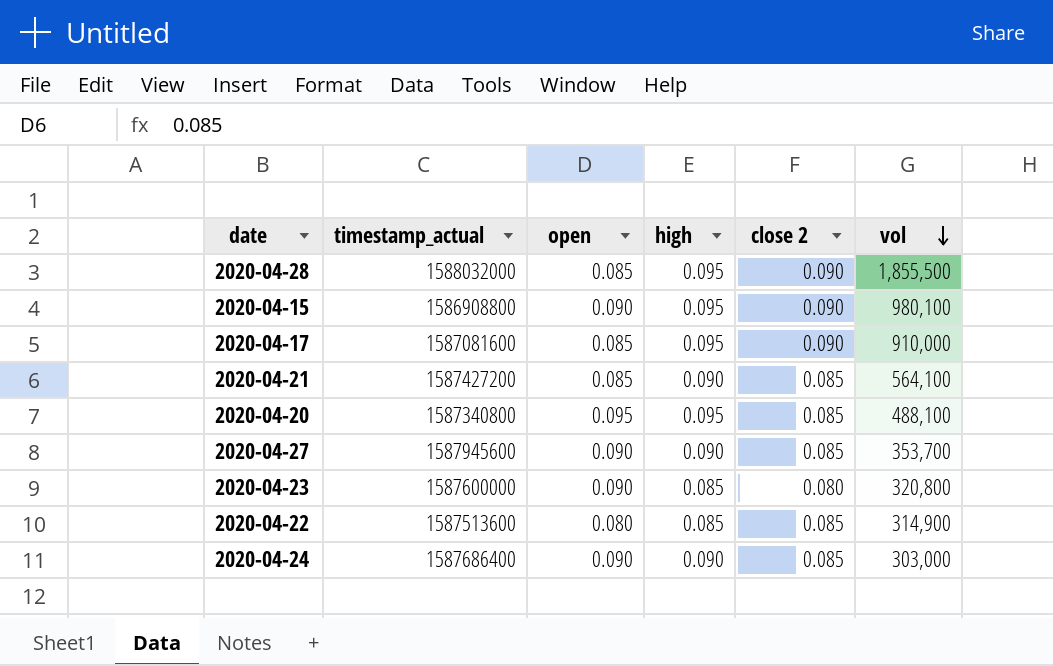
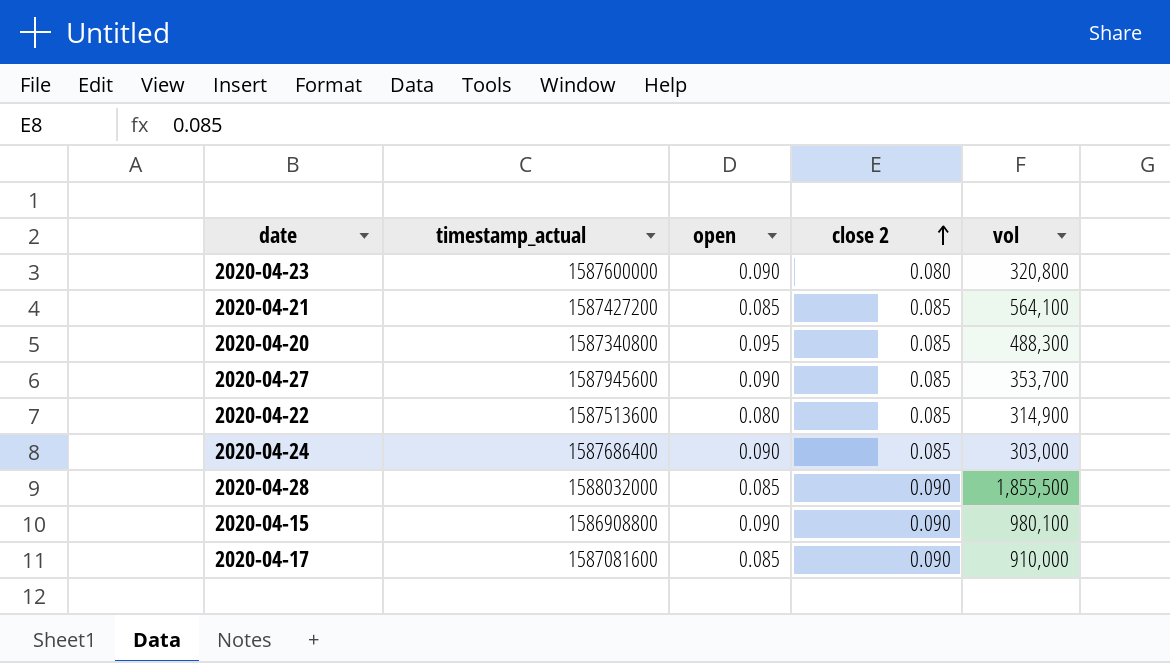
row order: vol descending -> close 2 ascending
column high | position: 4 -> none
2020-04-20 | vol: 488,100 -> 488,300

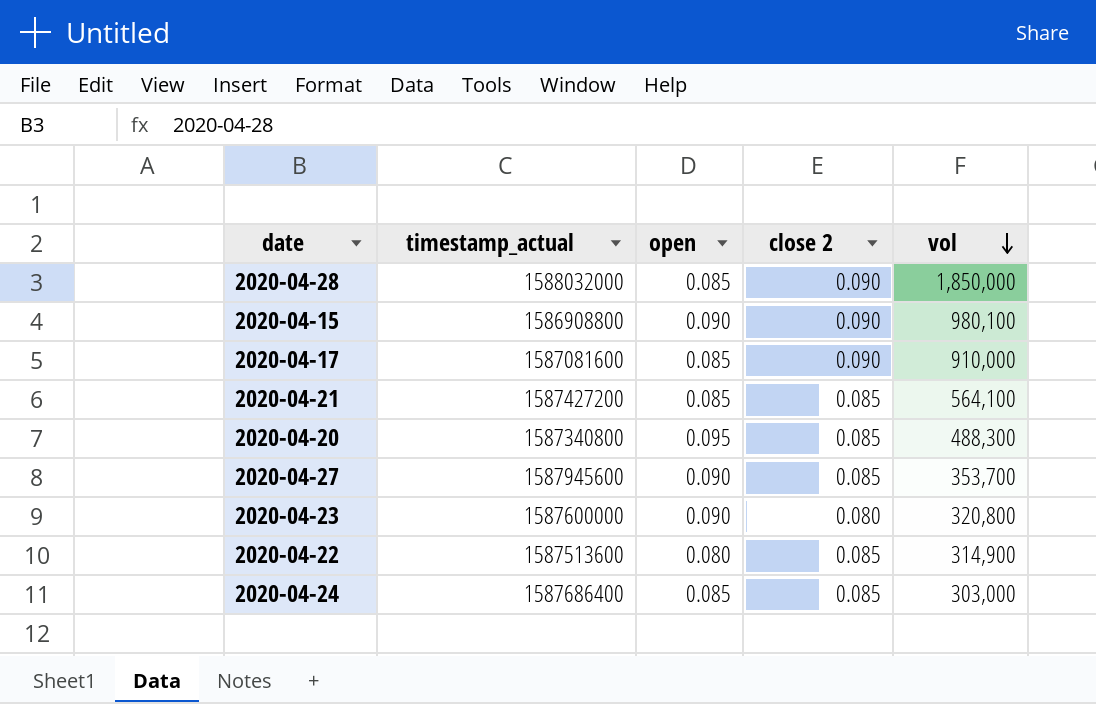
row order: close 2 ascending -> vol descending
2020-04-28 | vol: 1,855,500 -> 1,850,000
2020-04-24 | open: 0.090 -> 0.085

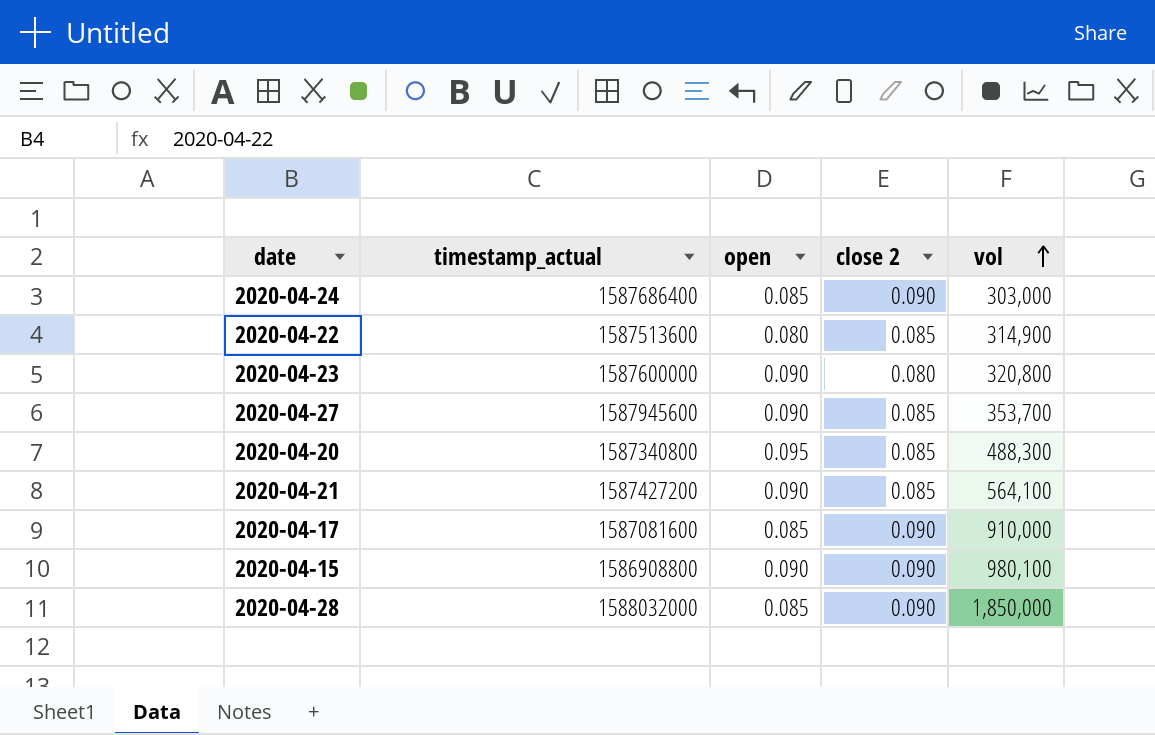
row order: vol descending -> vol ascending
2020-04-24 | close 2: 0.085 -> 0.090
2020-04-21 | open: 0.085 -> 0.090

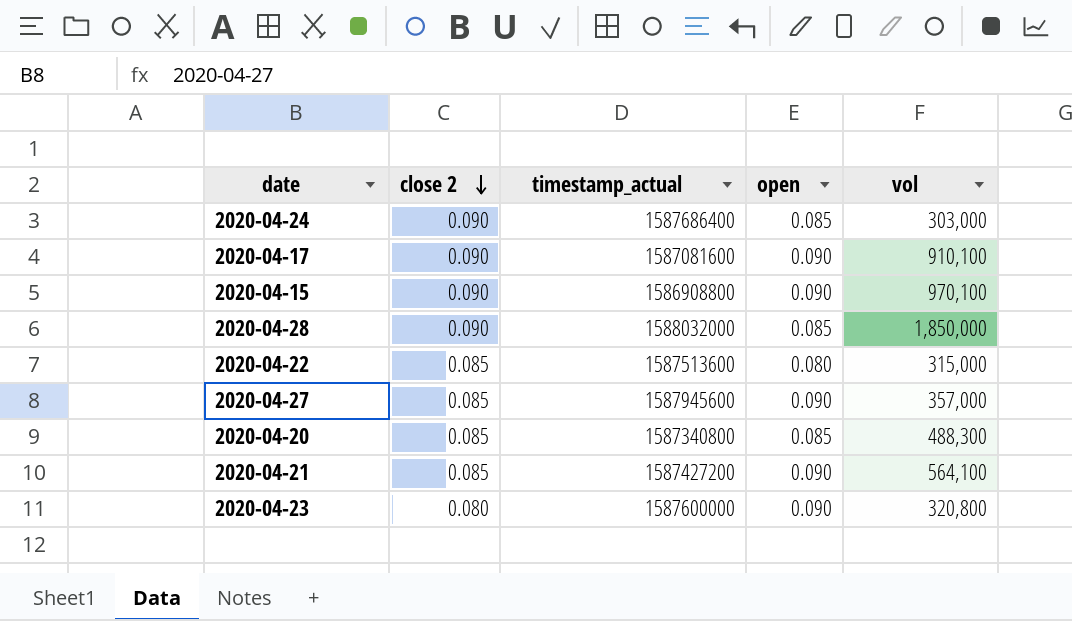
row order: vol ascending -> close 2 descending
column close 2 | position: 4 -> 2
2020-04-17 | open: 0.085 -> 0.090
2020-04-17 | vol: 910,000 -> 910,100
2020-04-15 | vol: 980,100 -> 970,100
2020-04-22 | vol: 314,900 -> 315,000
2020-04-27 | vol: 353,700 -> 357,000
2020-04-20 | open: 0.095 -> 0.085

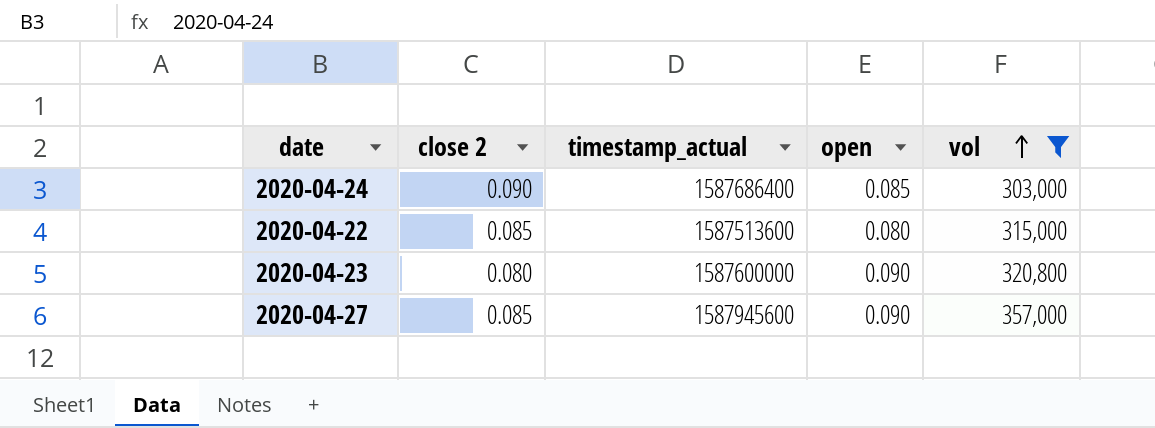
filter: none -> vol <= 357,000
row order: close 2 descending -> vol ascending

